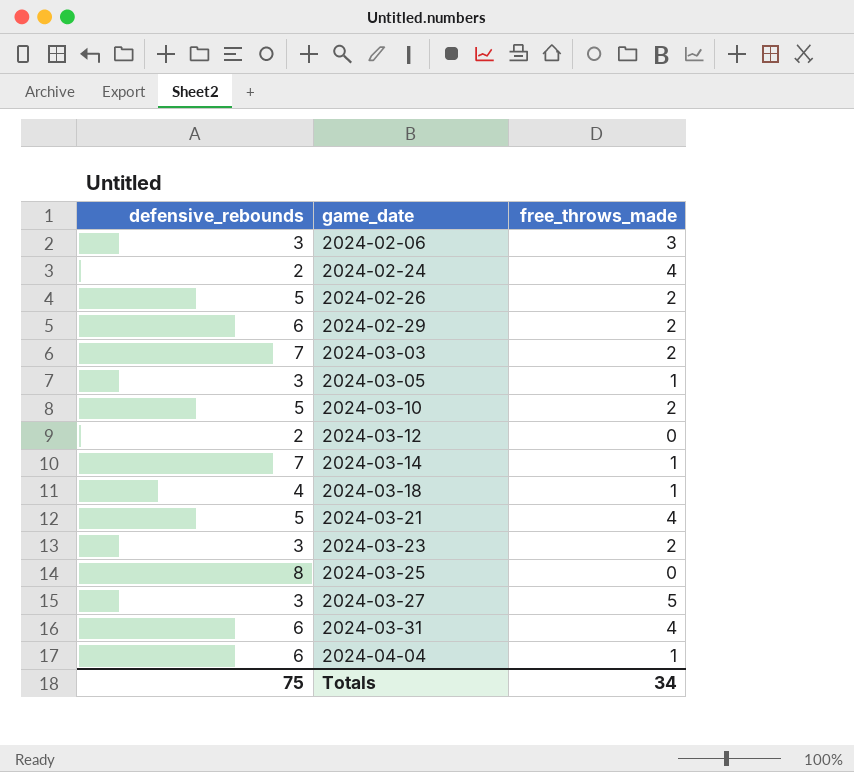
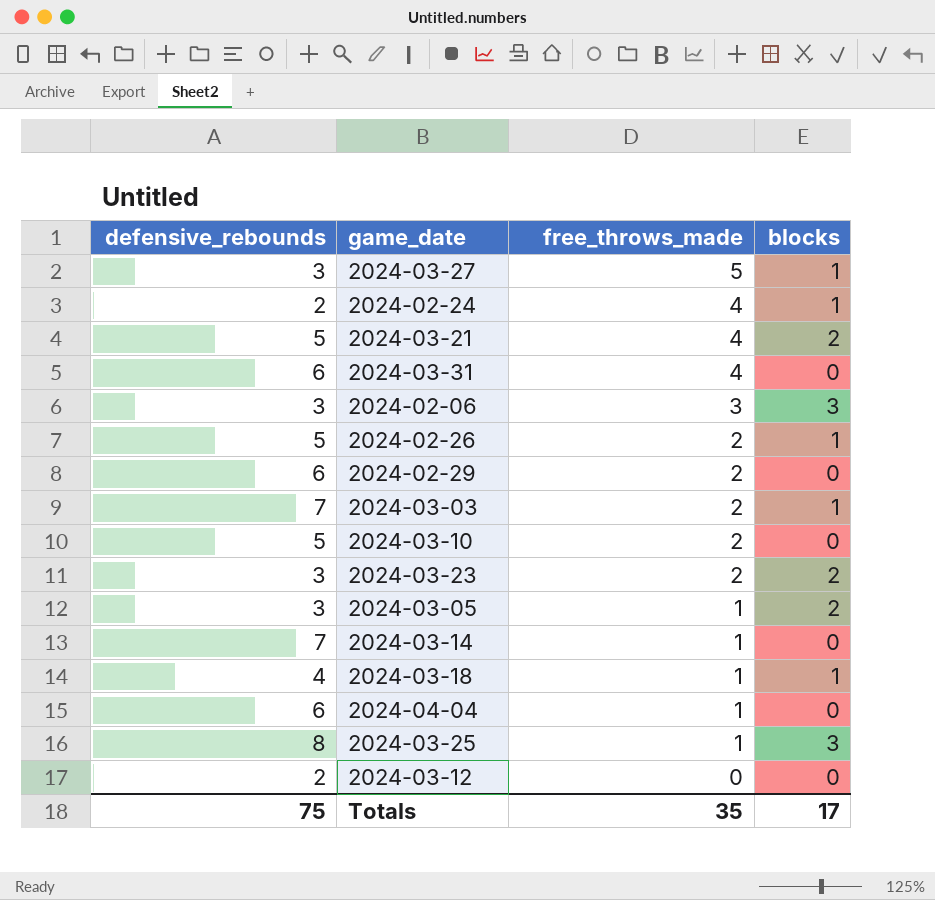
row order: game_date ascending -> free_throws_made descending
column blocks | position: none -> 4
2024-03-25 | free_throws_made: 0 -> 1
Totals | free_throws_made: 34 -> 35

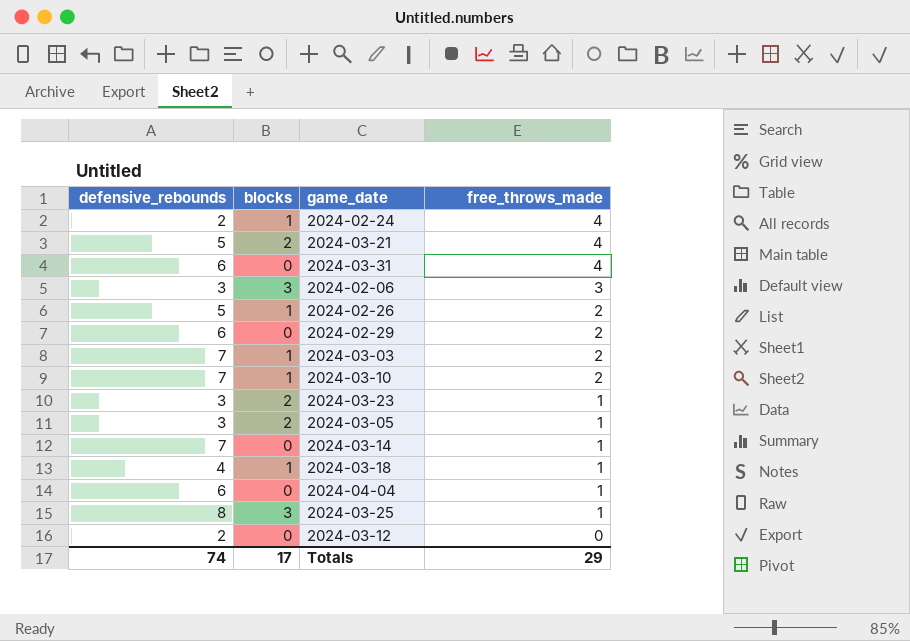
column blocks | position: 4 -> 2
row 2024-03-27: 3 | 5 | 1 -> none
2024-03-10 | defensive_rebounds: 5 -> 7
2024-03-10 | blocks: 0 -> 1
2024-03-23 | free_throws_made: 2 -> 1
Totals | defensive_rebounds: 75 -> 74
Totals | free_throws_made: 35 -> 29

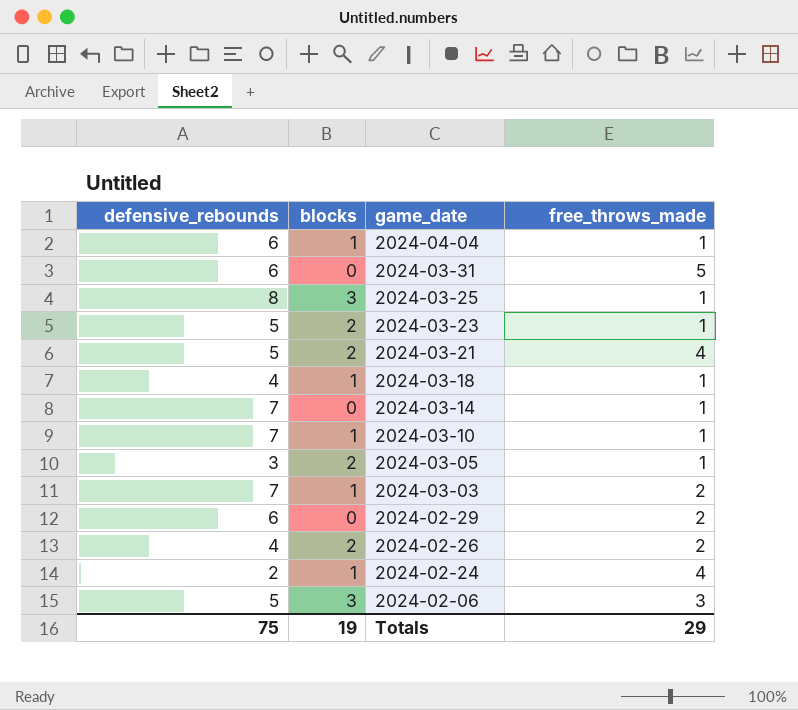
row order: free_throws_made descending -> game_date descending
row 2024-03-12: 2 | 0 | 0 -> none
2024-04-04 | blocks: 0 -> 1
2024-03-31 | free_throws_made: 4 -> 5
2024-03-23 | defensive_rebounds: 3 -> 5
2024-03-10 | free_throws_made: 2 -> 1
2024-02-26 | defensive_rebounds: 5 -> 4
2024-02-26 | blocks: 1 -> 2
2024-02-06 | defensive_rebounds: 3 -> 5
Totals | defensive_rebounds: 74 -> 75
Totals | blocks: 17 -> 19

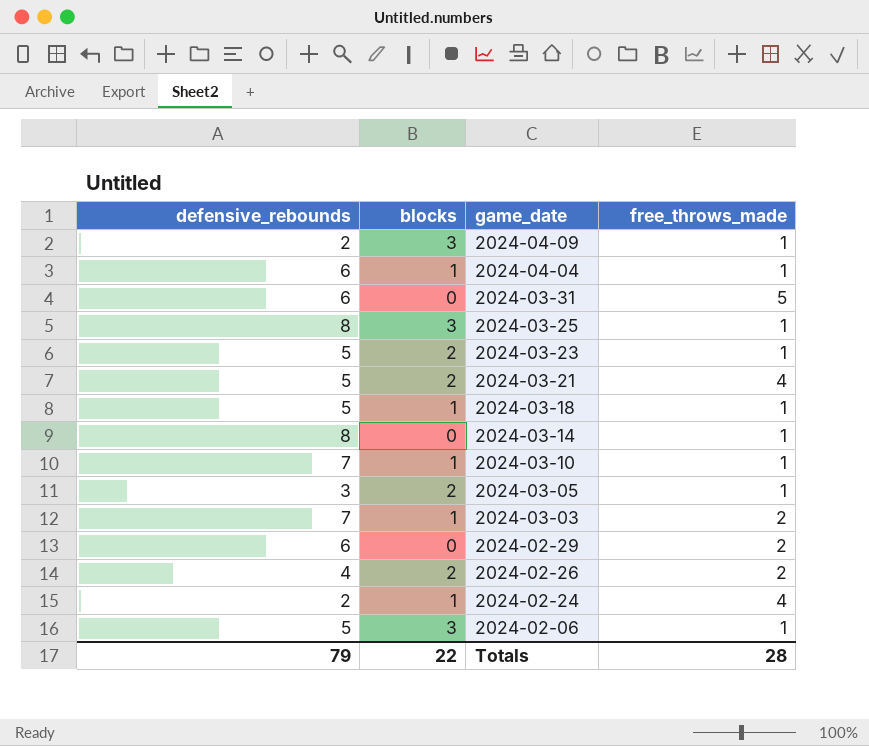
row 2024-04-09: none -> 2 | 3 | 1
2024-03-18 | defensive_rebounds: 4 -> 5
2024-03-14 | defensive_rebounds: 7 -> 8
2024-02-06 | free_throws_made: 3 -> 1
Totals | defensive_rebounds: 75 -> 79
Totals | blocks: 19 -> 22
Totals | free_throws_made: 29 -> 28

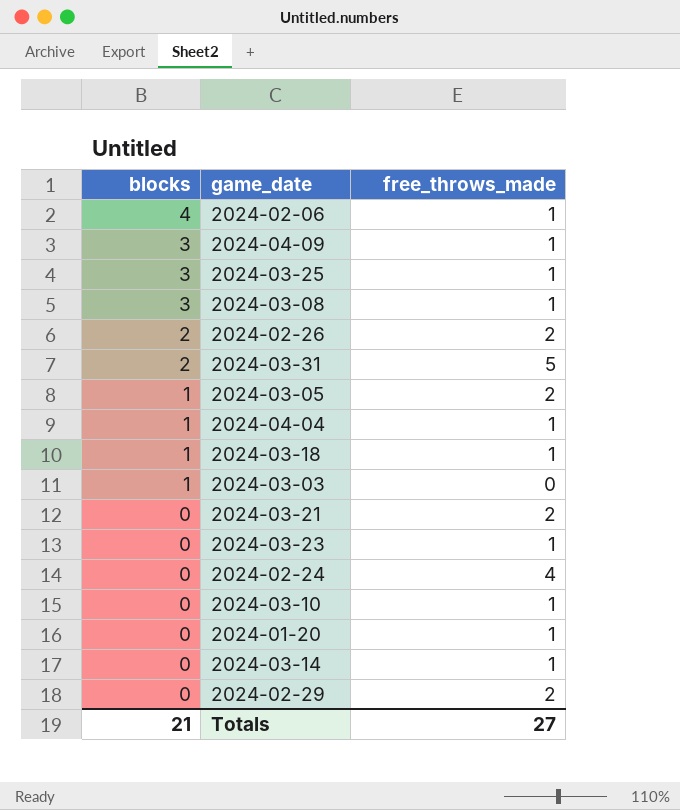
row order: game_date descending -> blocks descending
column defensive_rebounds | position: 1 -> none
2024-02-06 | blocks: 3 -> 4
row 2024-03-08: none -> 3 | 1
2024-03-31 | blocks: 0 -> 2
2024-03-05 | blocks: 2 -> 1
2024-03-05 | free_throws_made: 1 -> 2
2024-03-03 | free_throws_made: 2 -> 0
2024-03-21 | blocks: 2 -> 0
2024-03-21 | free_throws_made: 4 -> 2
2024-03-23 | blocks: 2 -> 0
2024-02-24 | blocks: 1 -> 0
2024-03-10 | blocks: 1 -> 0
row 2024-01-20: none -> 0 | 1
Totals | blocks: 22 -> 21
Totals | free_throws_made: 28 -> 27

